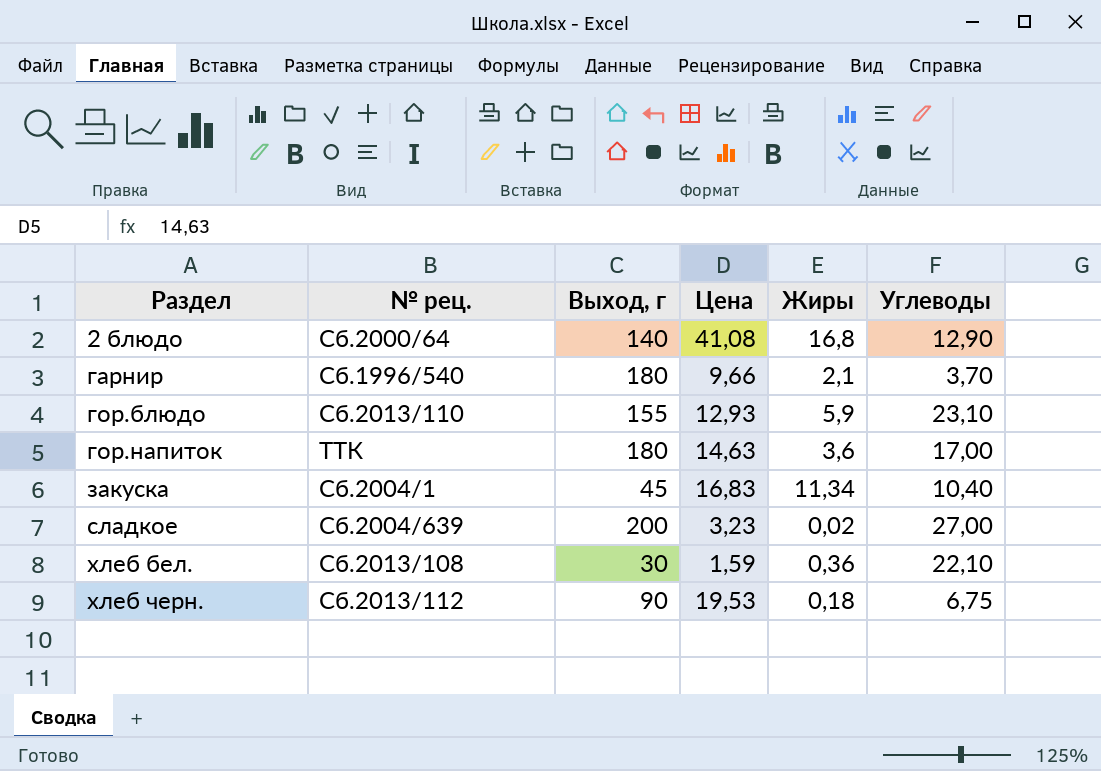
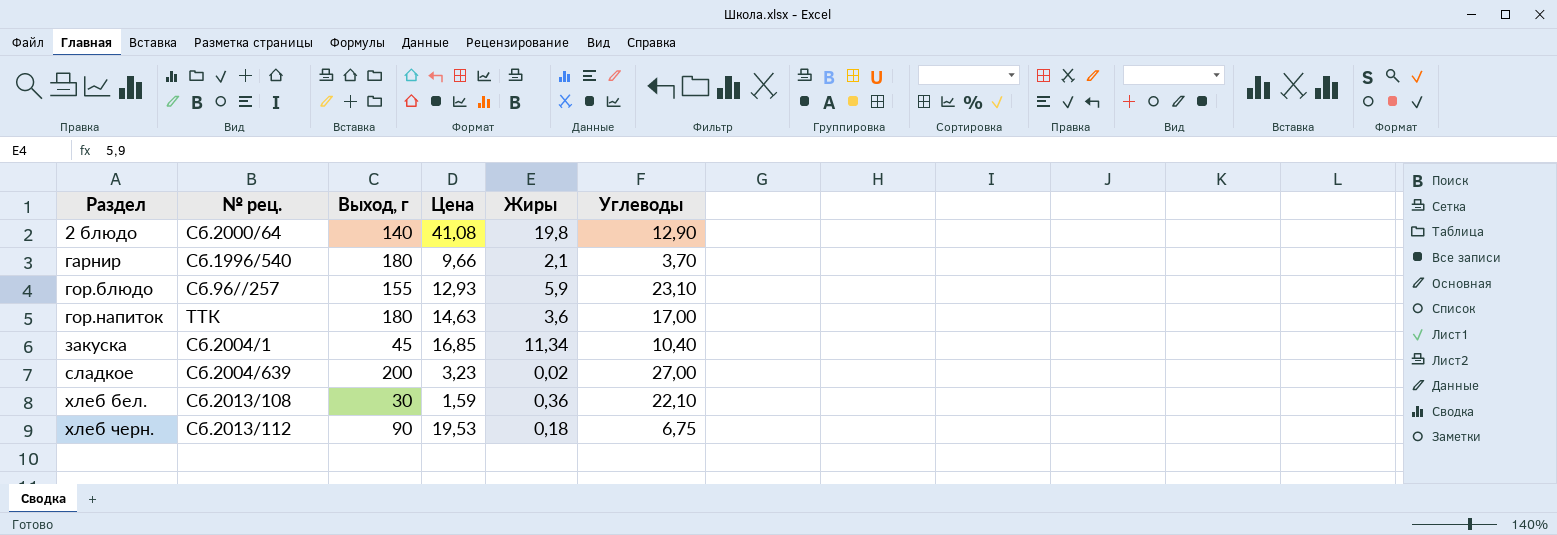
2 блюдо | Жиры: 16,8 -> 19,8
гор.блюдо | № рец.: Сб.2013/110 -> Сб.96//257
закуска | Цена: 16,83 -> 16,85

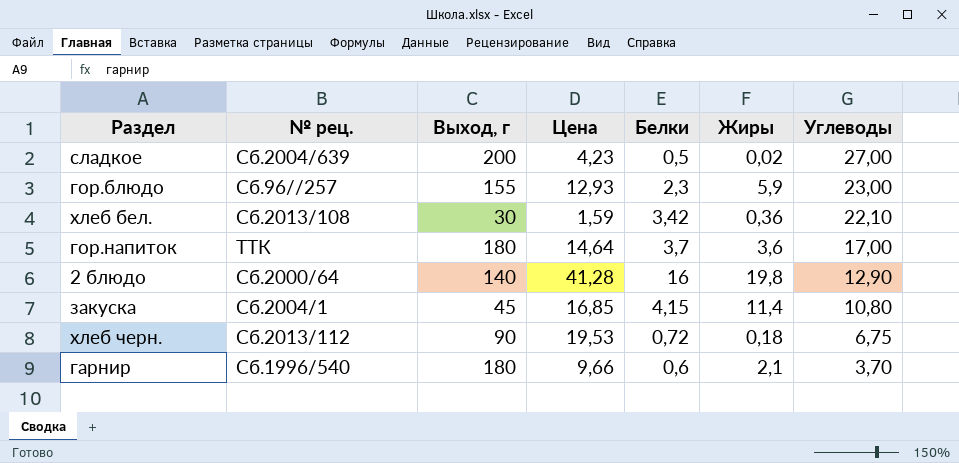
row order: Раздел ascending -> Углеводы descending
column Белки | position: none -> 5
сладкое | Цена: 3,23 -> 4,23
гор.блюдо | Углеводы: 23,10 -> 23,00
гор.напиток | Цена: 14,63 -> 14,64
2 блюдо | Цена: 41,08 -> 41,28
закуска | Жиры: 11,34 -> 11,4
закуска | Углеводы: 10,40 -> 10,80

